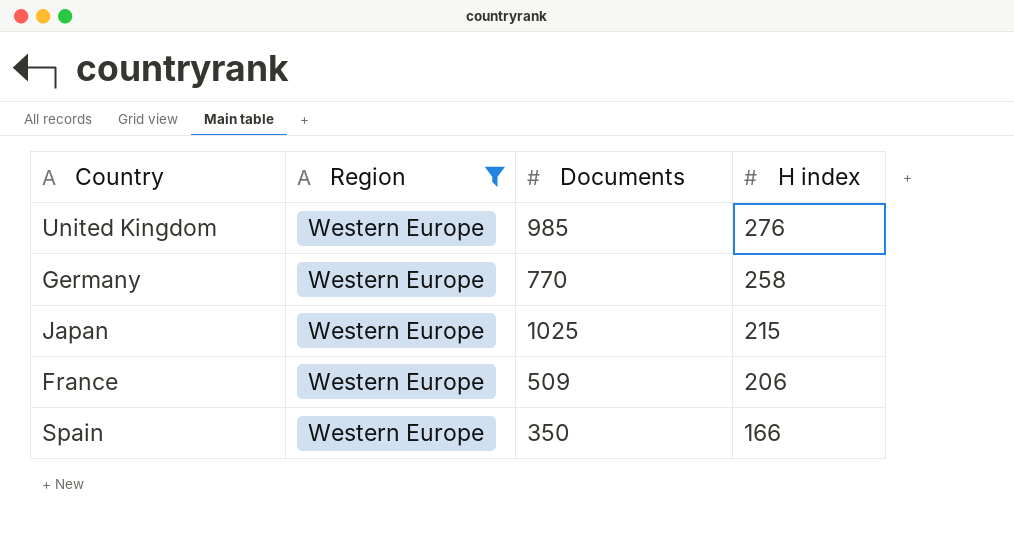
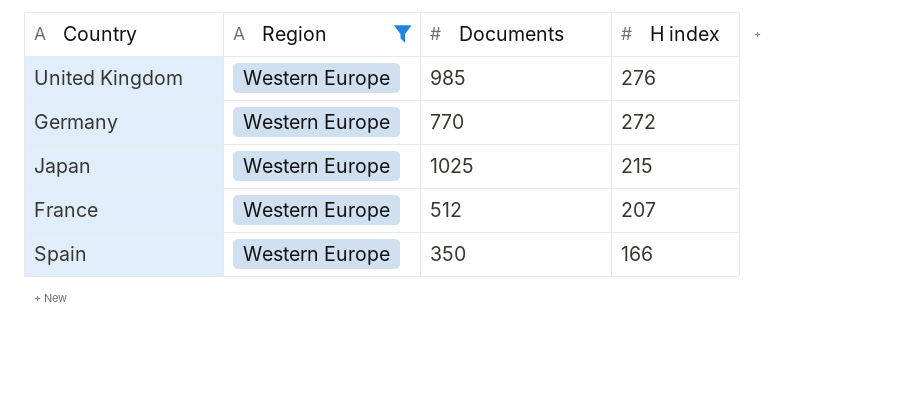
Germany | H index: 258 -> 272
France | Documents: 509 -> 512
France | H index: 206 -> 207

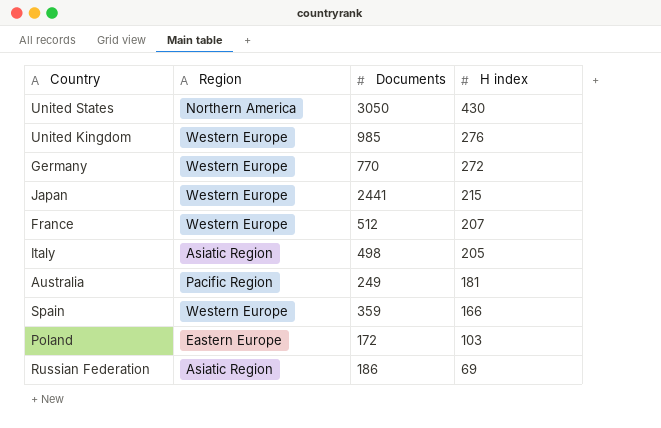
filter: Region = Western Europe -> none
Japan | Documents: 1025 -> 2441
Spain | Documents: 350 -> 359

